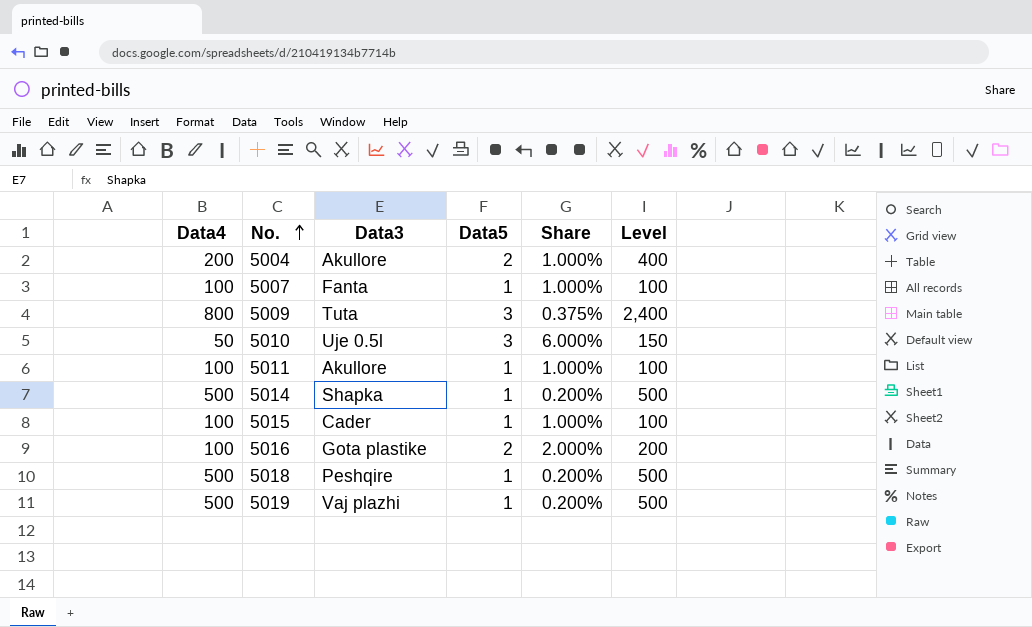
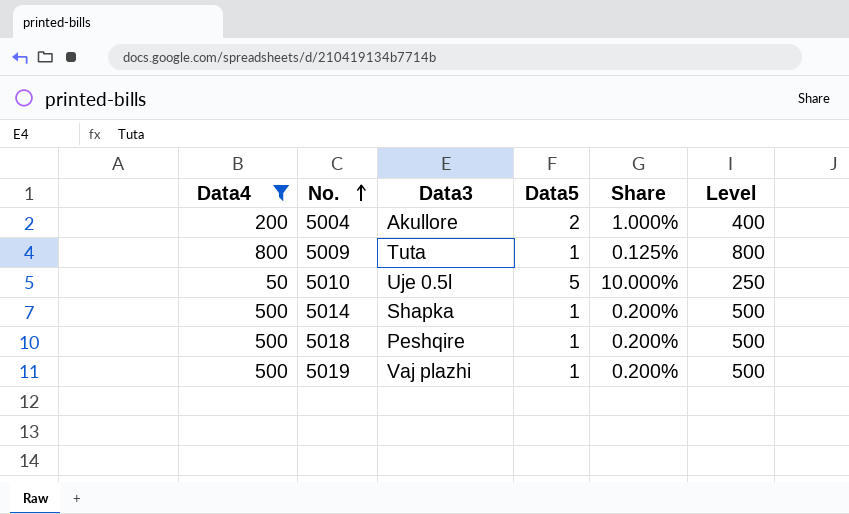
filter: none -> Data4 != 100
5009 | Data5: 3 -> 1
5009 | Share: 0.375% -> 0.125%
5009 | Level: 2,400 -> 800
5010 | Data5: 3 -> 5
5010 | Share: 6.000% -> 10.000%
5010 | Level: 150 -> 250

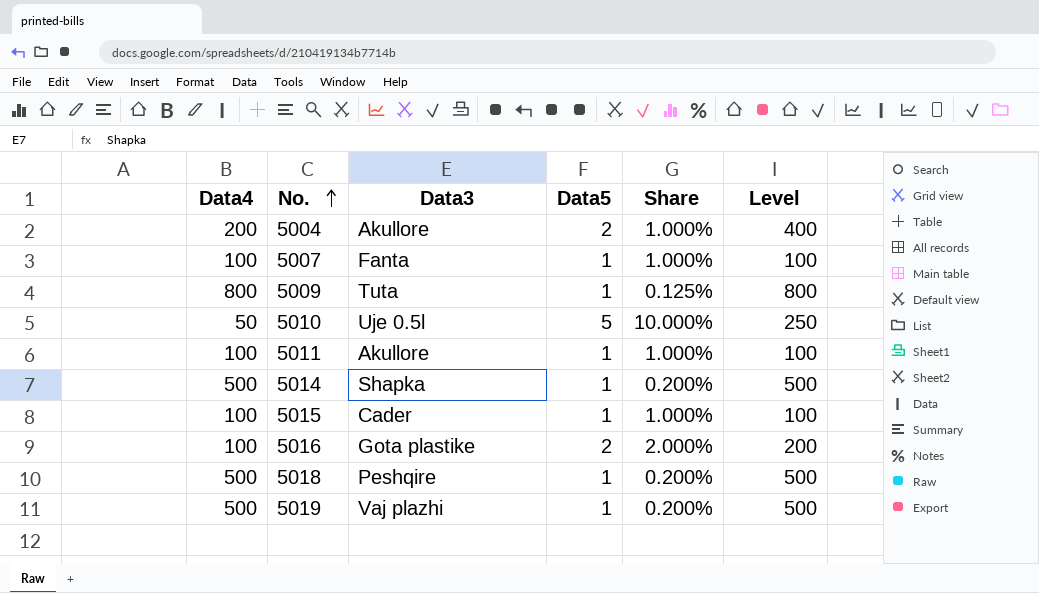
filter: Data4 != 100 -> none

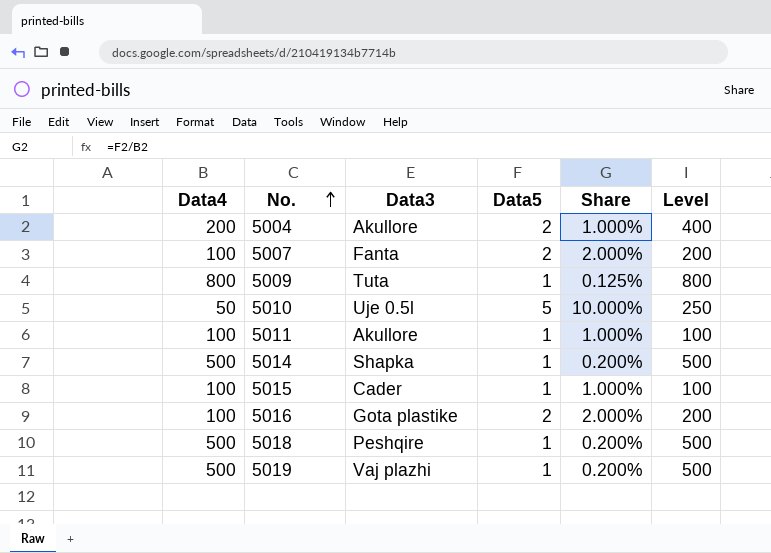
5007 | Data5: 1 -> 2
5007 | Share: 1.000% -> 2.000%
5007 | Level: 100 -> 200

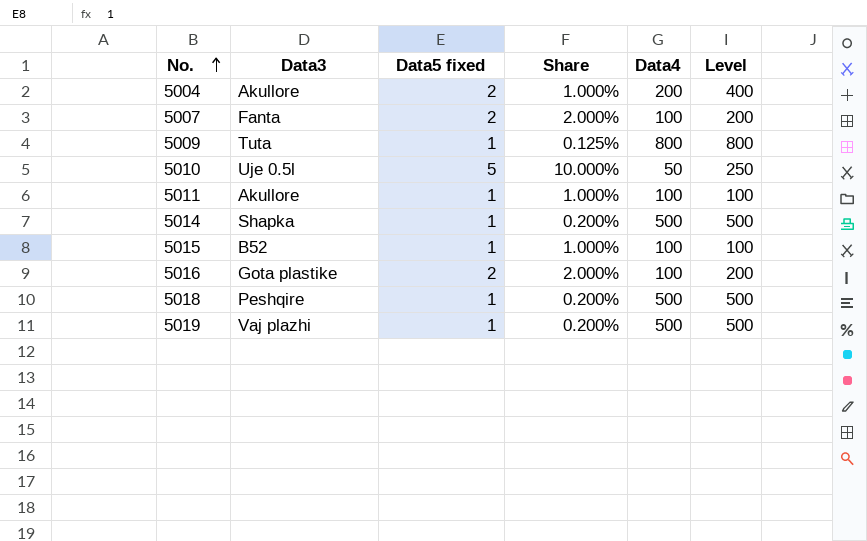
column name: Data5 -> Data5 fixed
column Data4 | position: 1 -> 5
5015 | Data3: Cader -> B52

